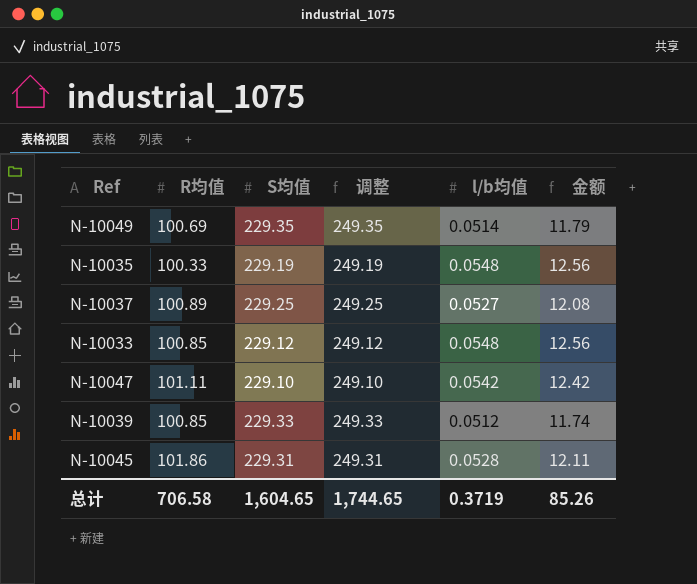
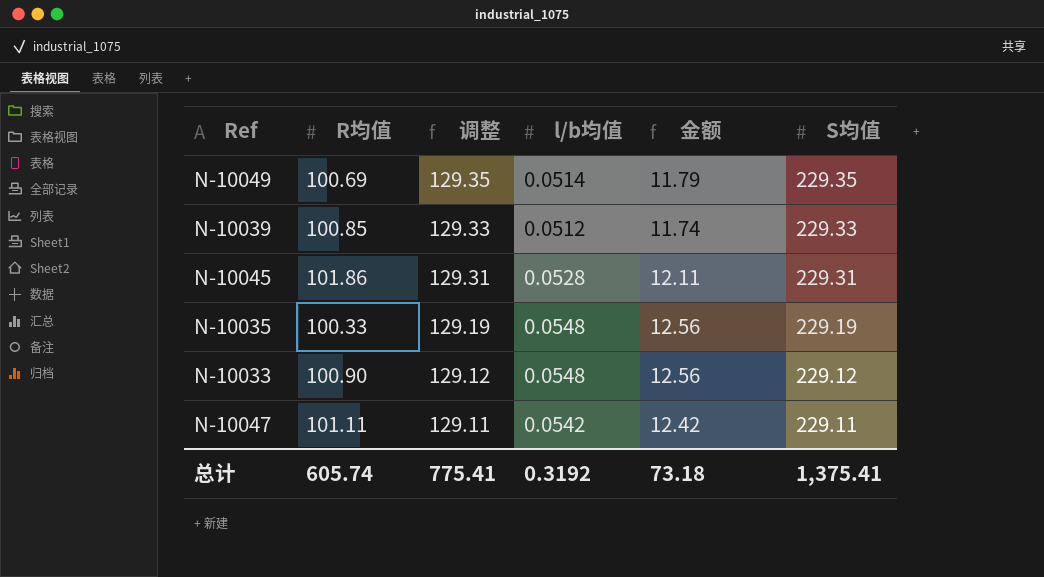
row order: none -> 调整 descending
column 调整 | formula: [S均值] + 20 -> [S均值] - 100
column S均值 | position: 3 -> 6
row N-10037: 100.89 | 229.25 | 249.25 | 0.0527 | 12.08 -> none
N-10033 | R均值: 100.85 -> 100.90
N-10047 | S均值: 229.10 -> 229.11
总计 | R均值: 706.58 -> 605.74
总计 | 调整: 1,744.65 -> 775.41
总计 | l/b均值: 0.3719 -> 0.3192
总计 | 金额: 85.26 -> 73.18
总计 | S均值: 1,604.65 -> 1,375.41

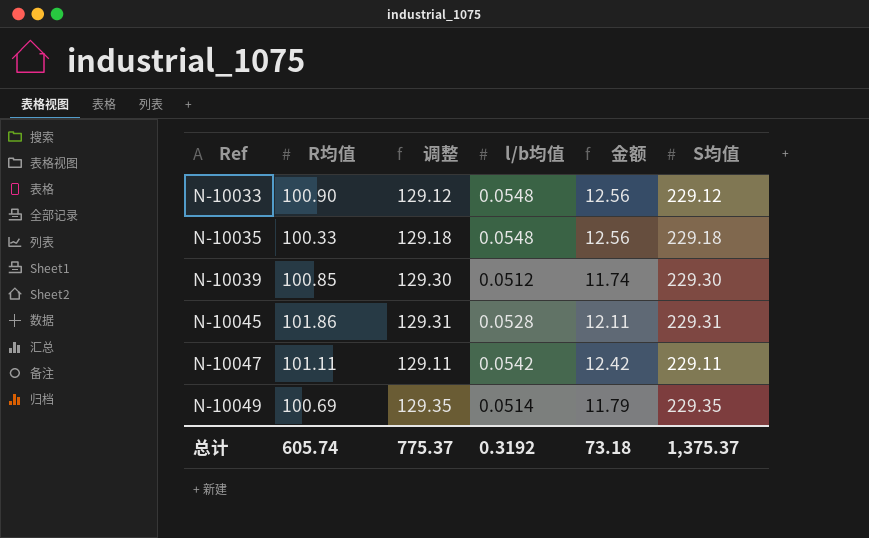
row order: 调整 descending -> Ref ascending
N-10035 | 调整: 129.19 -> 129.18
N-10035 | S均值: 229.19 -> 229.18
N-10039 | 调整: 129.33 -> 129.30
N-10039 | S均值: 229.33 -> 229.30
总计 | 调整: 775.41 -> 775.37
总计 | S均值: 1,375.41 -> 1,375.37

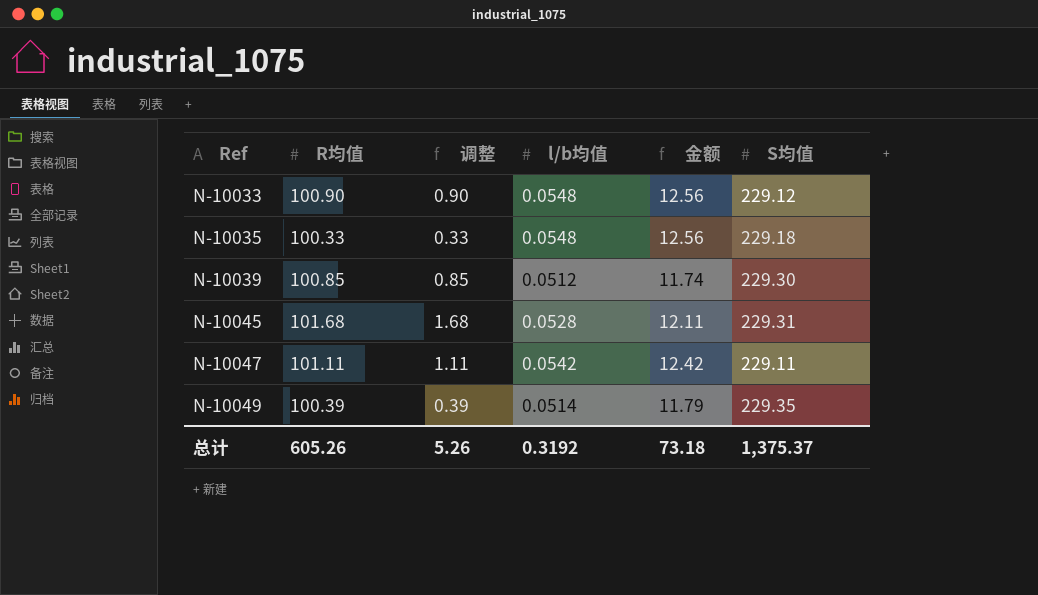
column 调整 | formula: [S均值] - 100 -> [R均值] - 100
N-10045 | R均值: 101.86 -> 101.68
N-10049 | R均值: 100.69 -> 100.39
总计 | R均值: 605.74 -> 605.26
总计 | 调整: 775.37 -> 5.26

